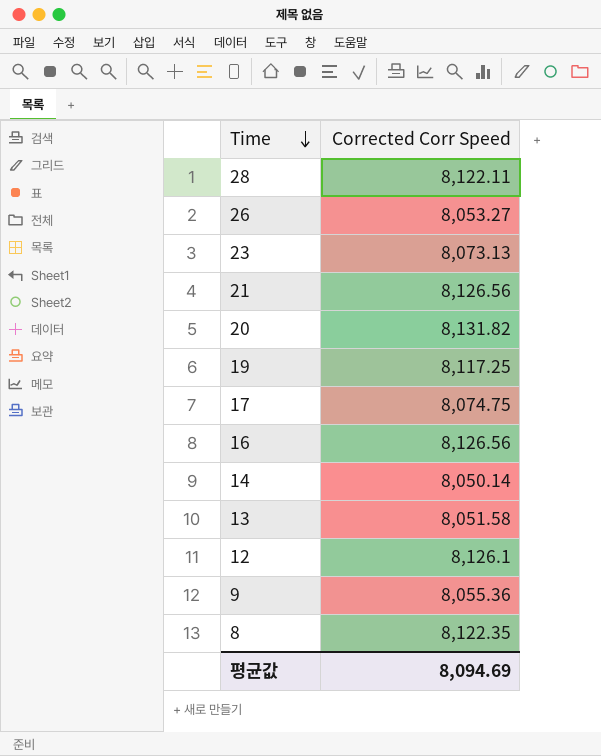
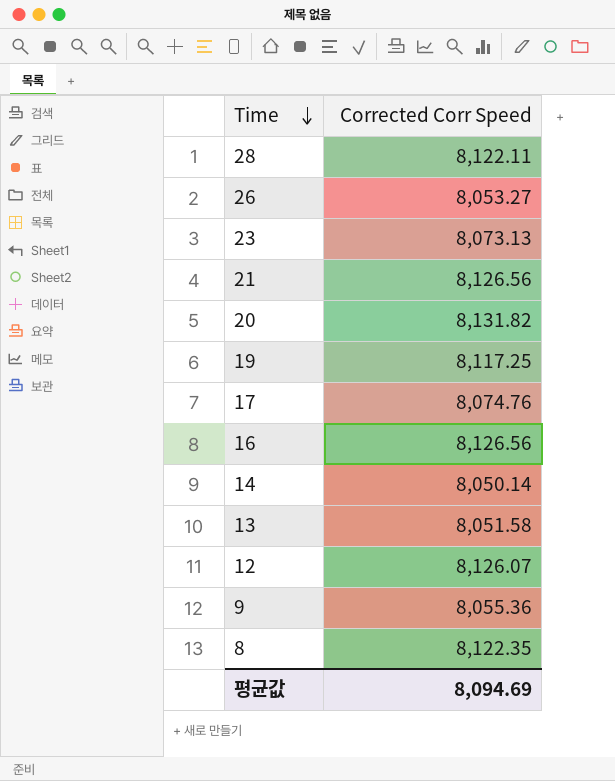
17 | Corrected Corr Speed: 8,074.75 -> 8,074.76
12 | Corrected Corr Speed: 8,126.1 -> 8,126.07

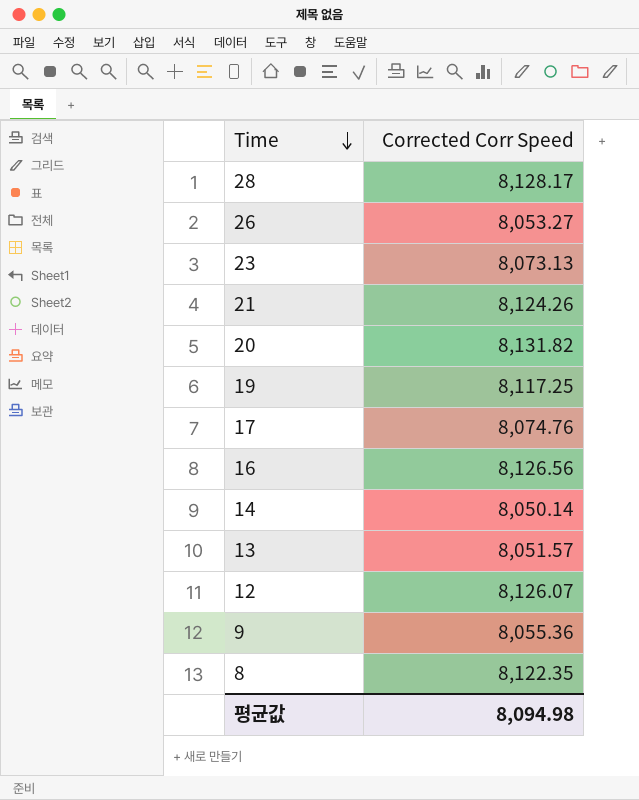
28 | Corrected Corr Speed: 8,122.11 -> 8,128.17
21 | Corrected Corr Speed: 8,126.56 -> 8,124.26
13 | Corrected Corr Speed: 8,051.58 -> 8,051.57
평균값 | Corrected Corr Speed: 8,094.69 -> 8,094.98

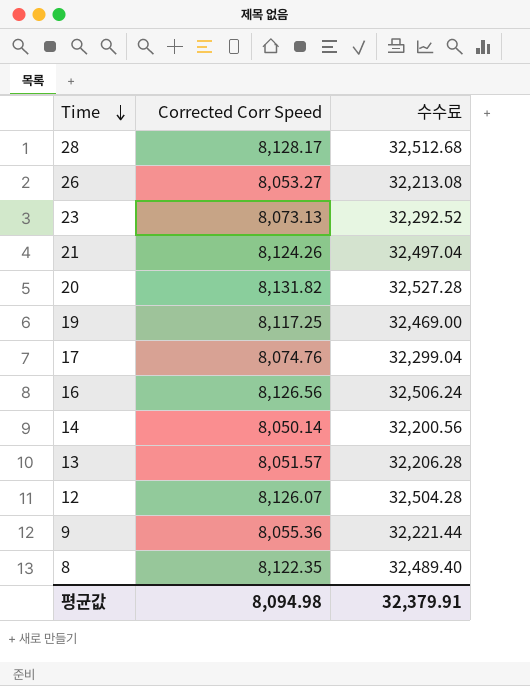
column 수수료 | formula: none -> [Corrected Corr Speed] * 4

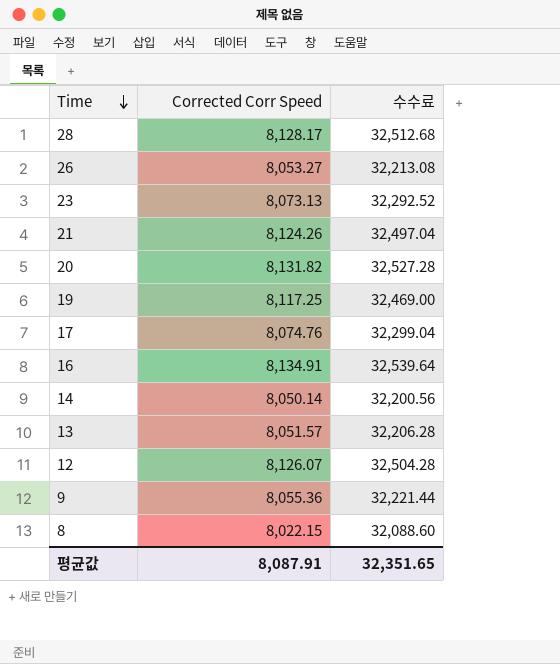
16 | Corrected Corr Speed: 8,126.56 -> 8,134.91
16 | 수수료: 32,506.24 -> 32,539.64
8 | Corrected Corr Speed: 8,122.35 -> 8,022.15
8 | 수수료: 32,489.40 -> 32,088.60
평균값 | Corrected Corr Speed: 8,094.98 -> 8,087.91
평균값 | 수수료: 32,379.91 -> 32,351.65

